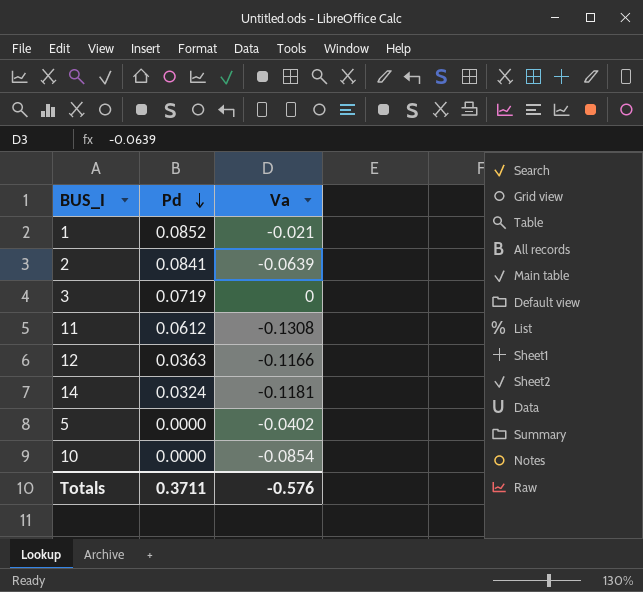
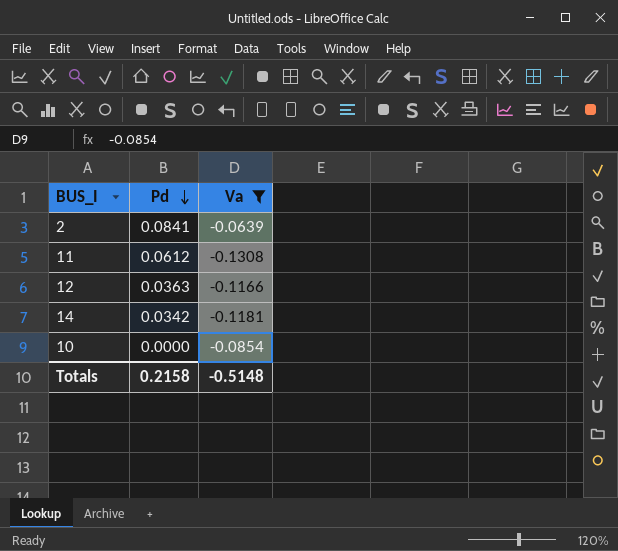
filter: none -> Va <= -0.0639
14 | Pd: 0.0324 -> 0.0342
Totals | Pd: 0.3711 -> 0.2158
Totals | Va: -0.576 -> -0.5148

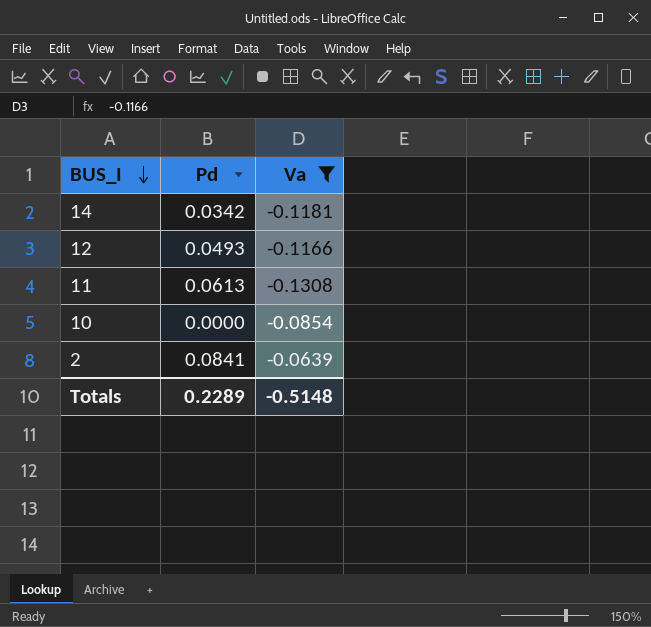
row order: Pd descending -> BUS_I descending
12 | Pd: 0.0363 -> 0.0493
11 | Pd: 0.0612 -> 0.0613
Totals | Pd: 0.2158 -> 0.2289

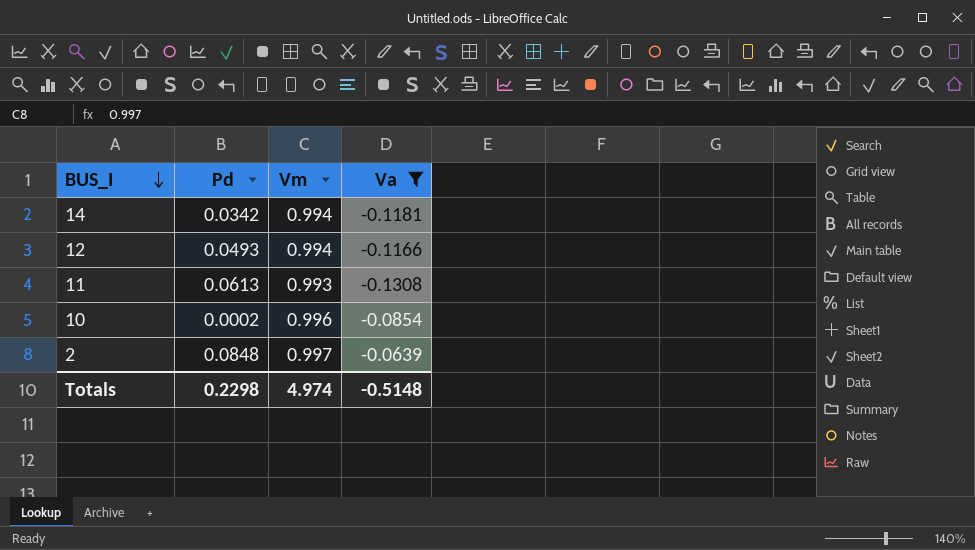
column Vm | position: none -> 3
10 | Pd: 0.0000 -> 0.0002
2 | Pd: 0.0841 -> 0.0848
Totals | Pd: 0.2289 -> 0.2298

